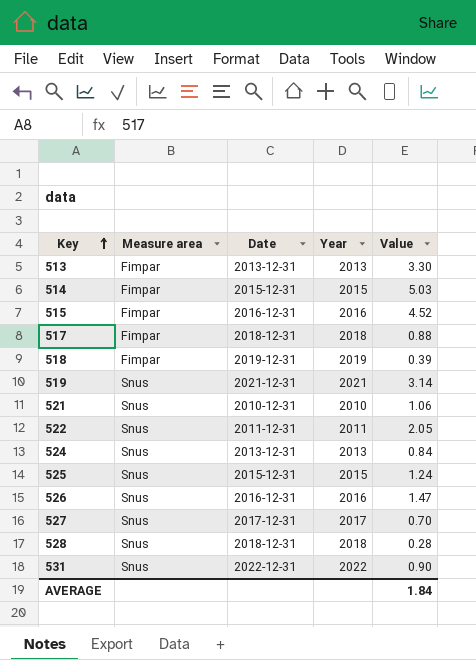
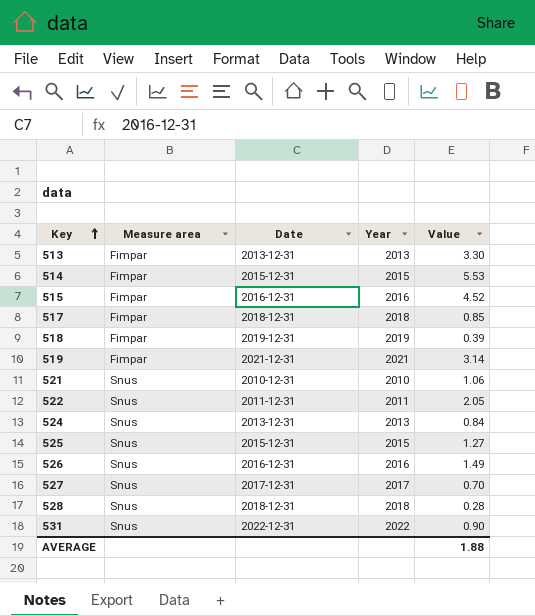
514 | Value: 5.03 -> 5.53
517 | Value: 0.88 -> 0.85
519 | Measure area: Snus -> Fimpar
525 | Value: 1.24 -> 1.27
526 | Value: 1.47 -> 1.49
AVERAGE | Value: 1.84 -> 1.88

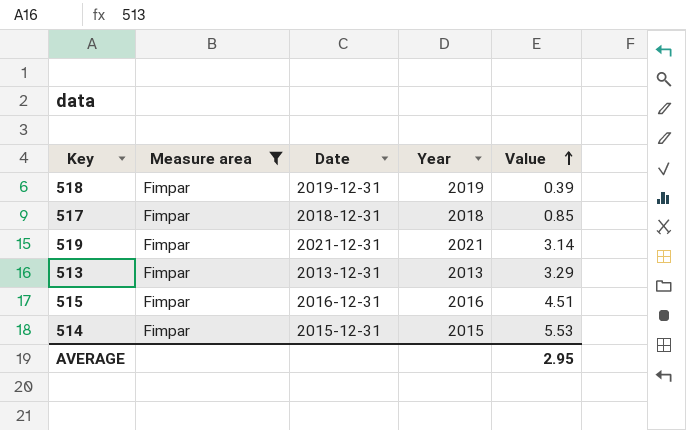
filter: none -> Measure area = Fimpar
row order: Key ascending -> Value ascending
513 | Value: 3.30 -> 3.29
515 | Value: 4.52 -> 4.51
AVERAGE | Value: 1.88 -> 2.95

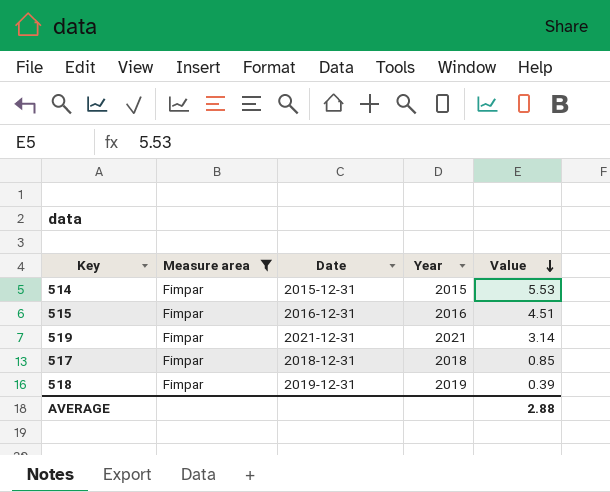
row order: Value ascending -> Value descending
row 513: Fimpar | 2013-12-31 | 2013 | 3.29 -> none
AVERAGE | Value: 2.95 -> 2.88

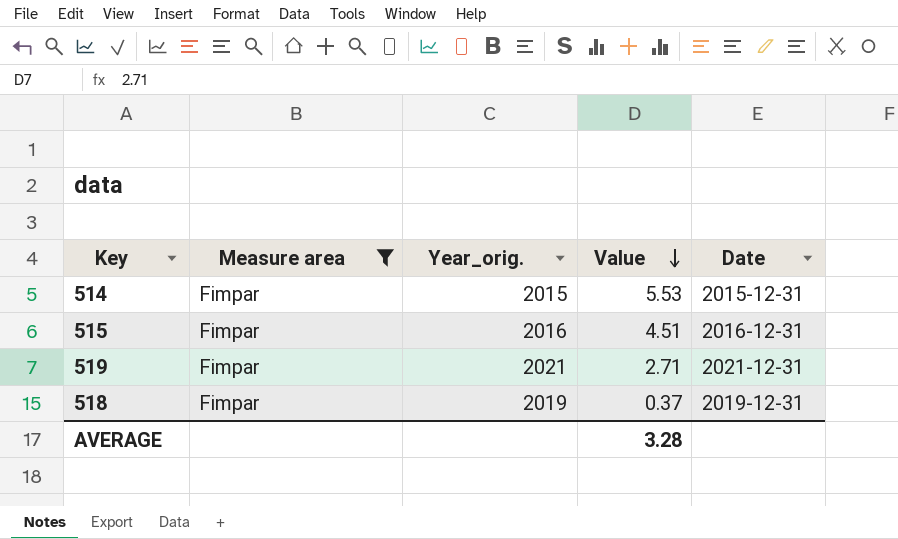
column name: Year -> Year_orig.
column Date | position: 3 -> 5
row 517: Fimpar | 2018-12-31 | 2018 | 0.85 -> none
519 | Value: 3.14 -> 2.71
518 | Value: 0.39 -> 0.37
AVERAGE | Value: 2.88 -> 3.28

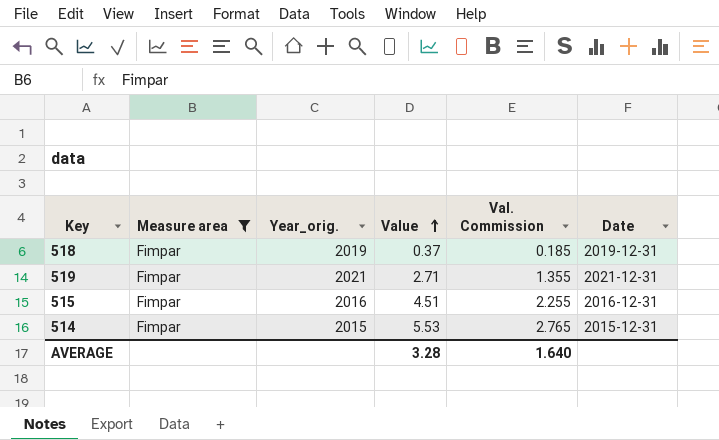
row order: Value descending -> Value ascending
column Val. Commission | formula: none -> [Value] * 0.5

